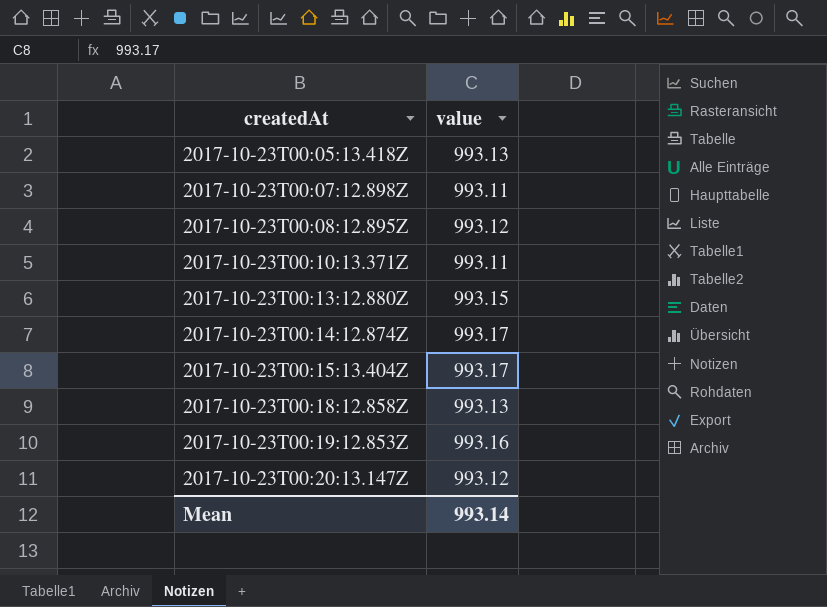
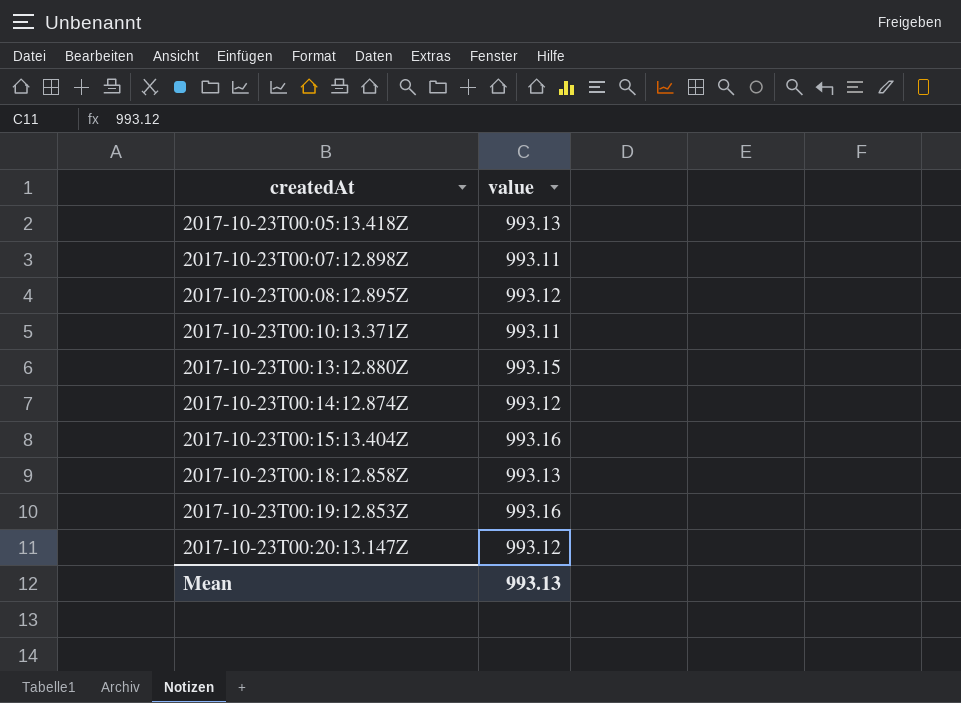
2017-10-23T00:14:12.874Z | value: 993.17 -> 993.12
2017-10-23T00:15:13.404Z | value: 993.17 -> 993.16
Mean | value: 993.14 -> 993.13

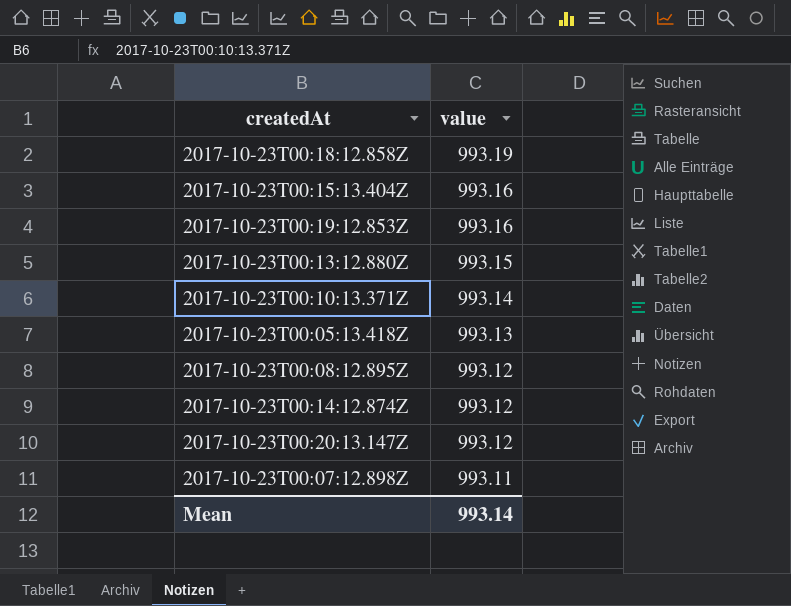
row order: createdAt ascending -> value descending
2017-10-23T00:18:12.858Z | value: 993.13 -> 993.19
2017-10-23T00:10:13.371Z | value: 993.11 -> 993.14
Mean | value: 993.13 -> 993.14

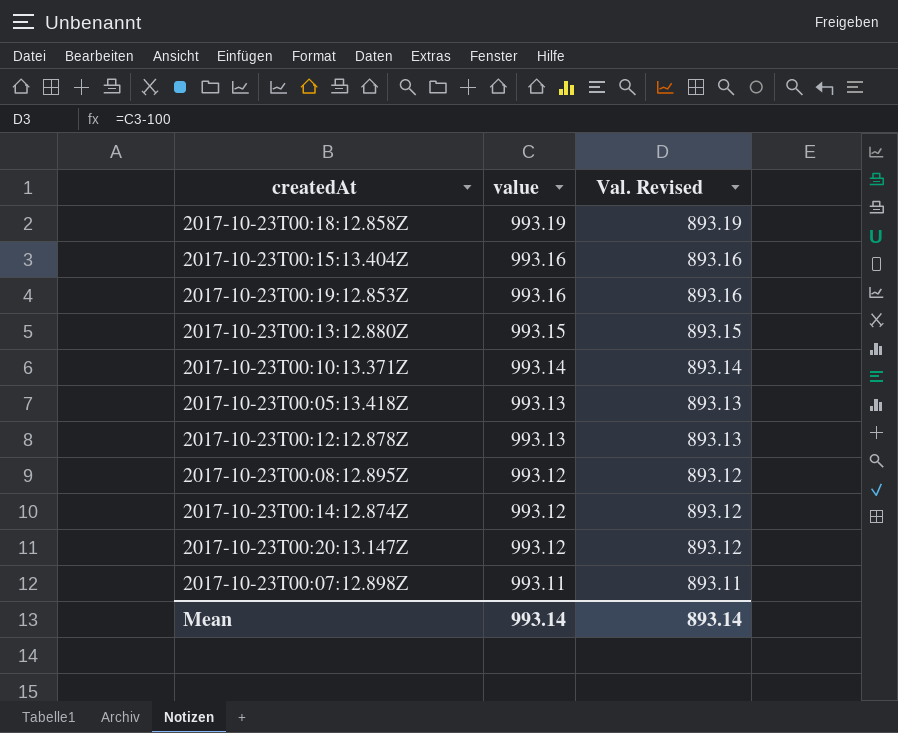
column Val. Revised | formula: none -> [value] - 100
row 2017-10-23T00:12:12.878Z: none -> 993.13 | 893.13

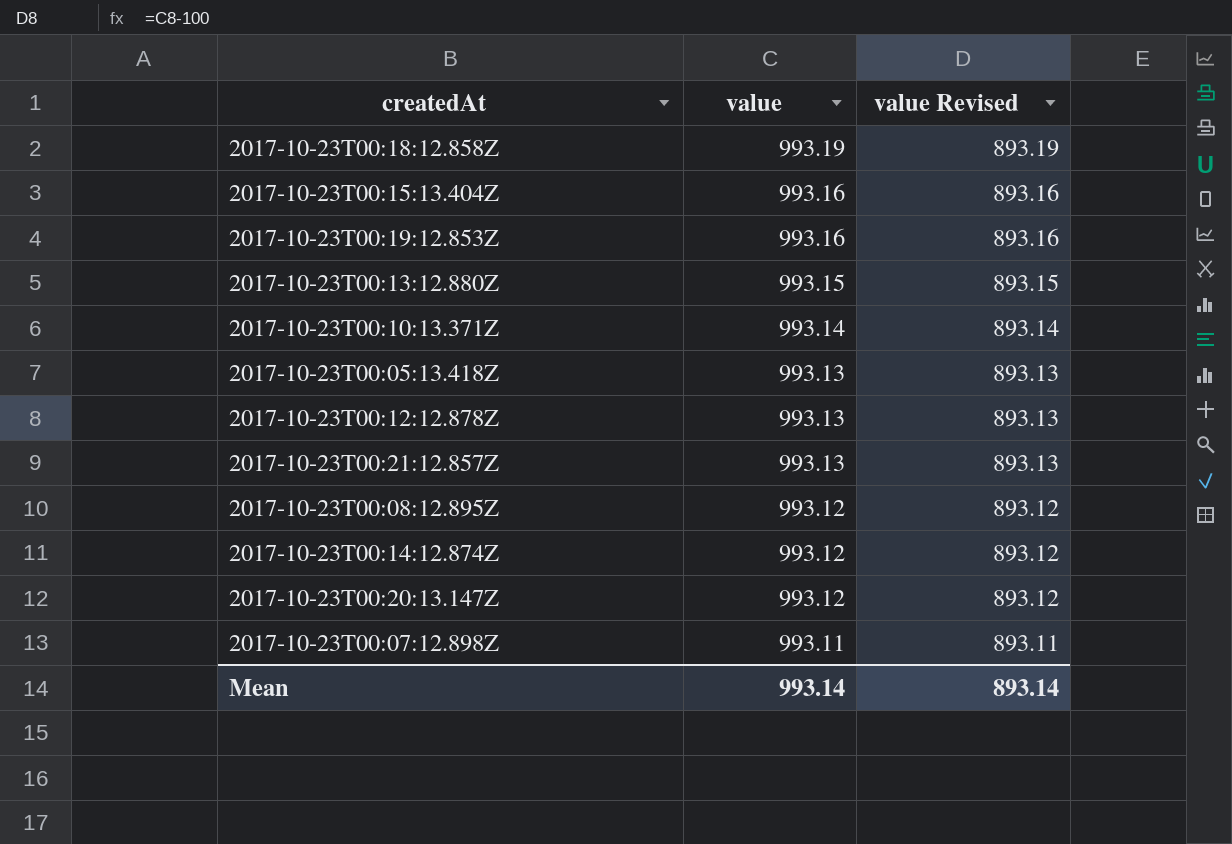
column name: Val. Revised -> value Revised
row 2017-10-23T00:21:12.857Z: none -> 993.13 | 893.13

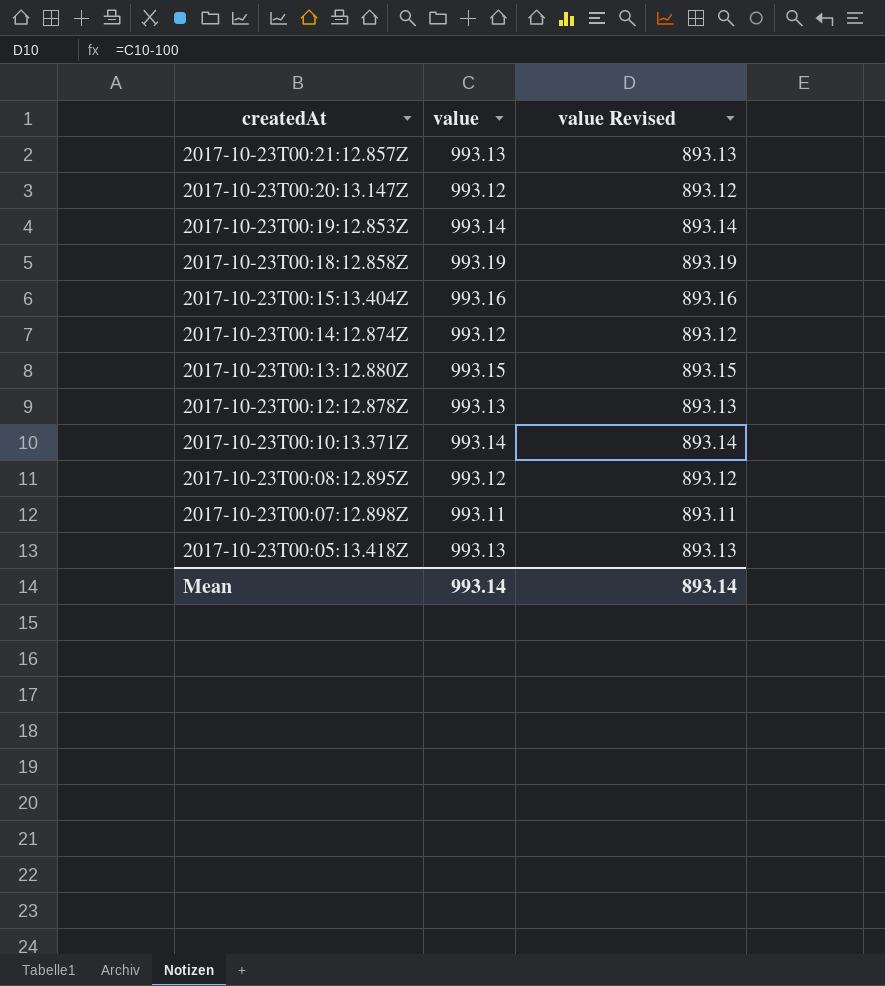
row order: value descending -> createdAt descending
2017-10-23T00:19:12.853Z | value: 993.16 -> 993.14
2017-10-23T00:19:12.853Z | value Revised: 893.16 -> 893.14

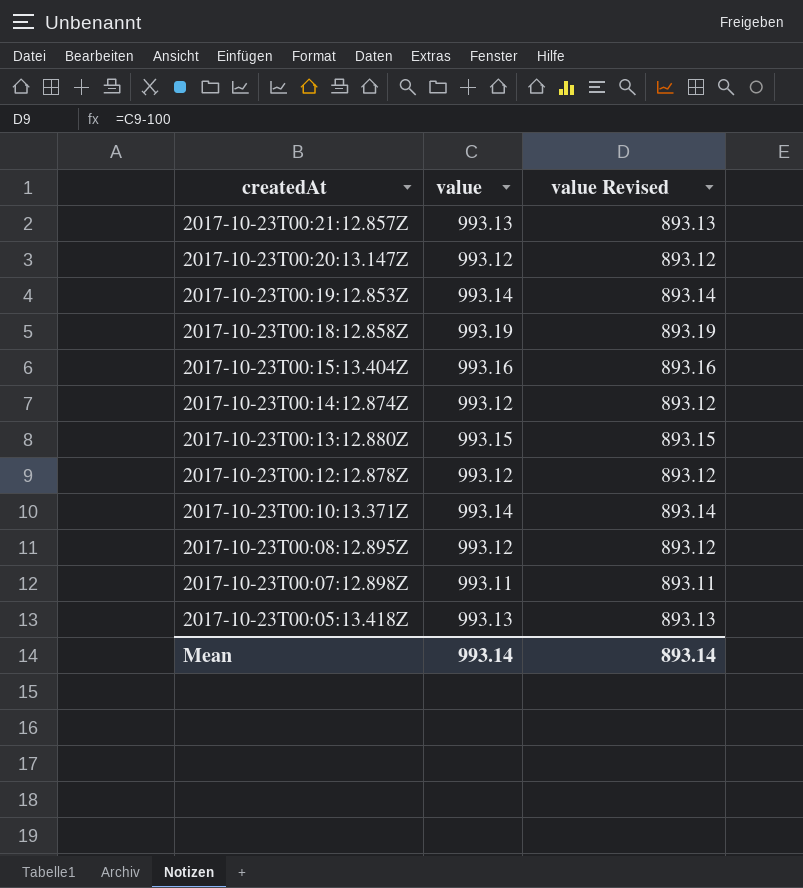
2017-10-23T00:12:12.878Z | value: 993.13 -> 993.12
2017-10-23T00:12:12.878Z | value Revised: 893.13 -> 893.12

